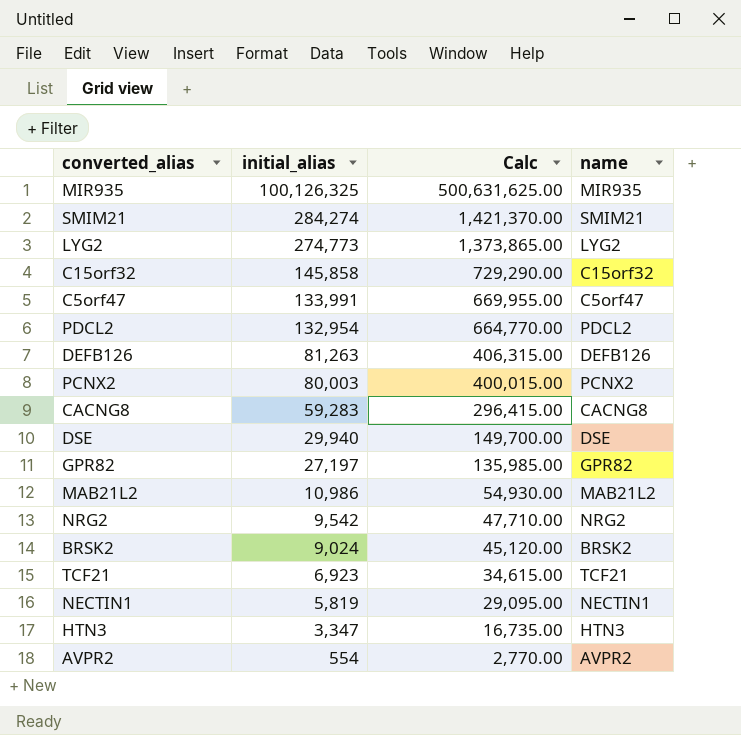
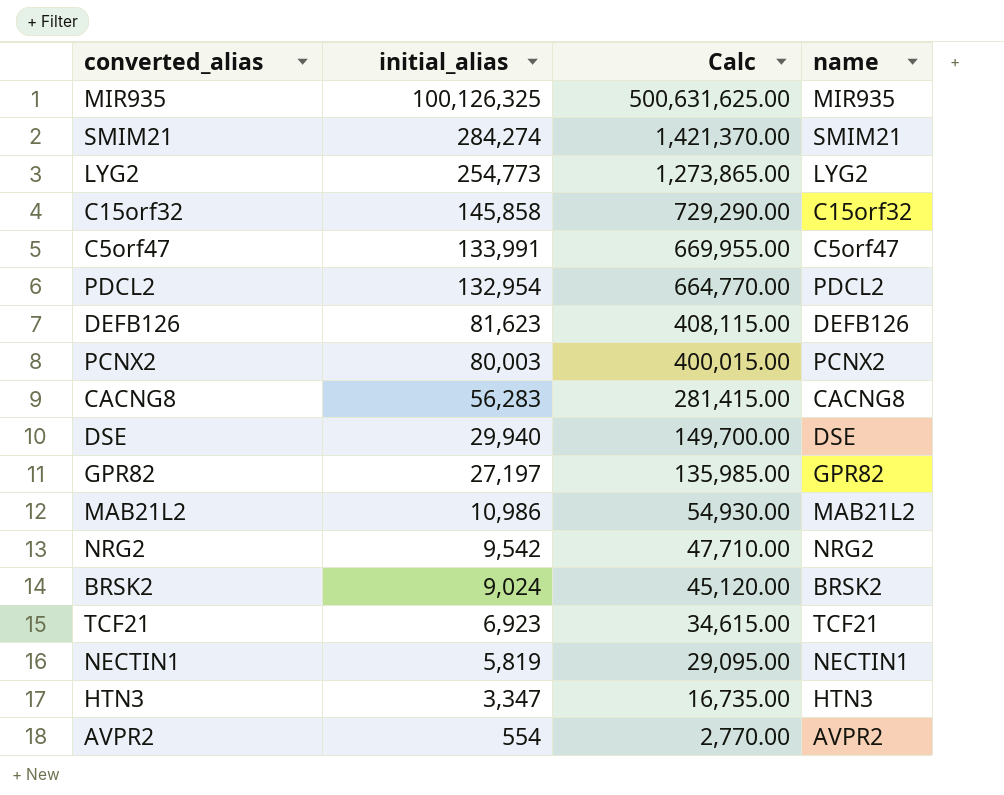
LYG2 | initial_alias: 274,773 -> 254,773
LYG2 | Calc: 1,373,865.00 -> 1,273,865.00
DEFB126 | initial_alias: 81,263 -> 81,623
DEFB126 | Calc: 406,315.00 -> 408,115.00
CACNG8 | initial_alias: 59,283 -> 56,283
CACNG8 | Calc: 296,415.00 -> 281,415.00

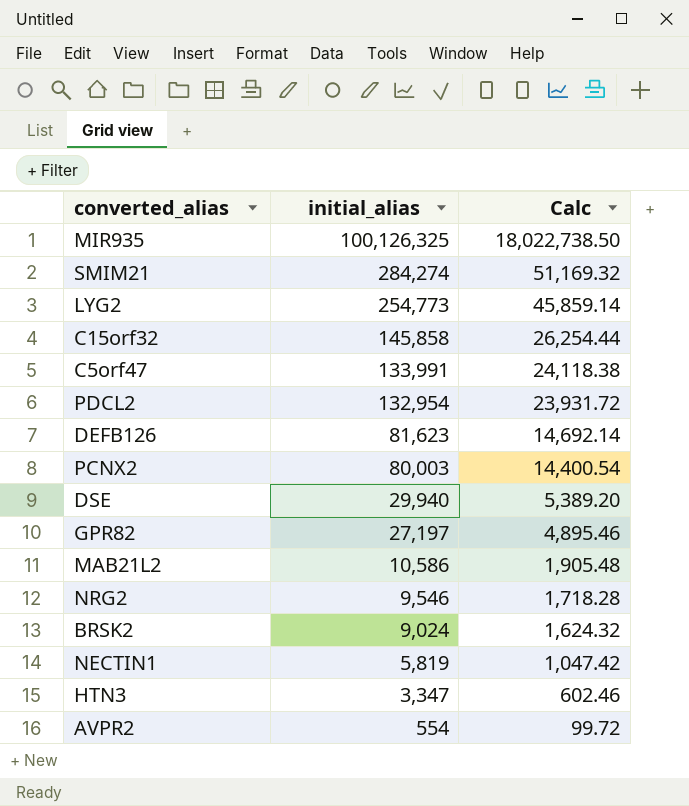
column name | position: 4 -> none
column Calc | formula: [initial_alias] * 5 -> [initial_alias] * 0.18
row CACNG8: 56,283 | 281,415.00 | CACNG8 -> none
row TCF21: 6,923 | 34,615.00 | TCF21 -> none
MAB21L2 | initial_alias: 10,986 -> 10,586
NRG2 | initial_alias: 9,542 -> 9,546

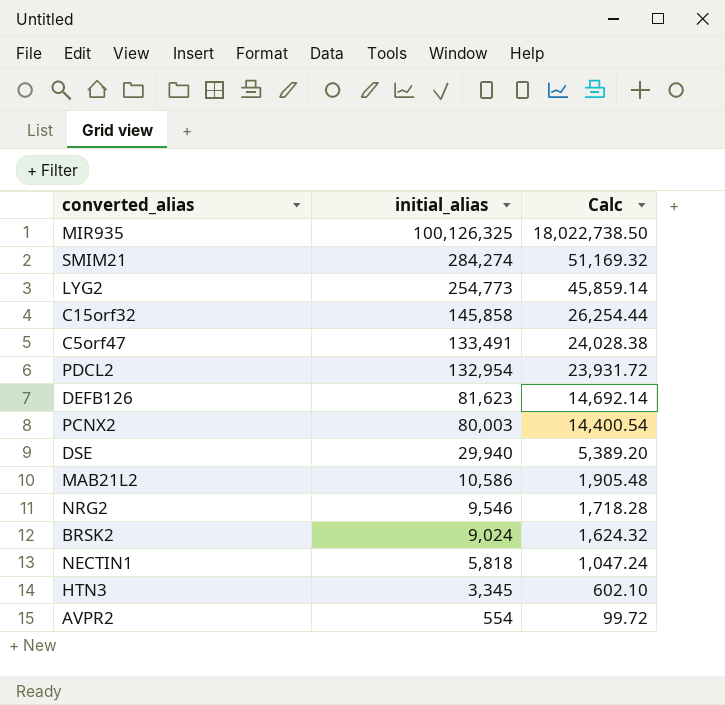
row GPR82: 27,197 | 4,895.46 -> none
C5orf47 | initial_alias: 133,991 -> 133,491
C5orf47 | Calc: 24,118.38 -> 24,028.38
NECTIN1 | initial_alias: 5,819 -> 5,818
NECTIN1 | Calc: 1,047.42 -> 1,047.24
HTN3 | initial_alias: 3,347 -> 3,345
HTN3 | Calc: 602.46 -> 602.10

